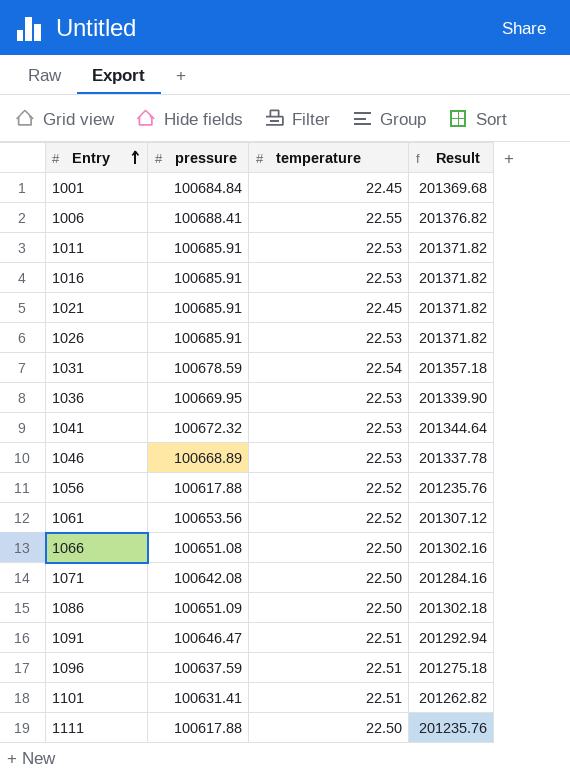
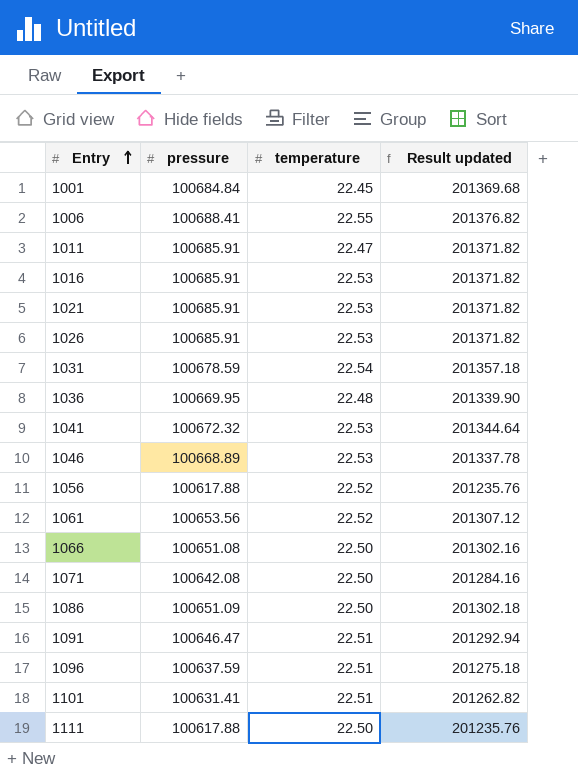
column name: Result -> Result updated
1011 | temperature: 22.53 -> 22.47
1021 | temperature: 22.45 -> 22.53
1036 | temperature: 22.53 -> 22.48

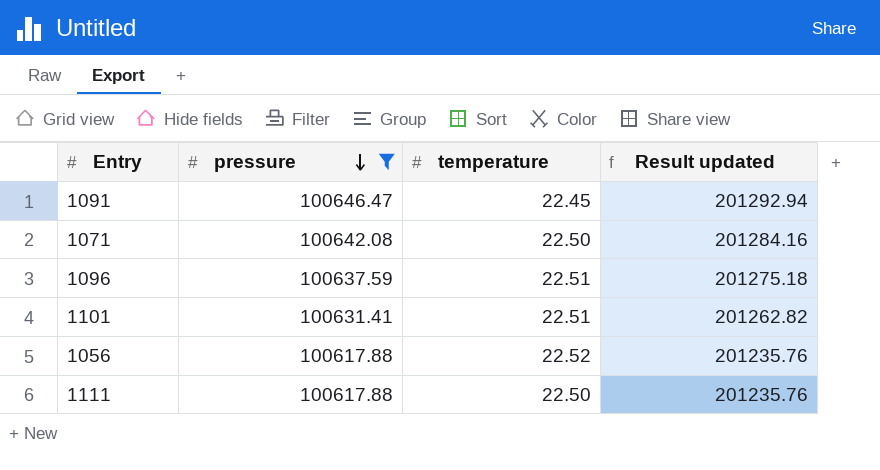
filter: none -> pressure <= 100646.47
row order: Entry ascending -> pressure descending
1091 | temperature: 22.51 -> 22.45

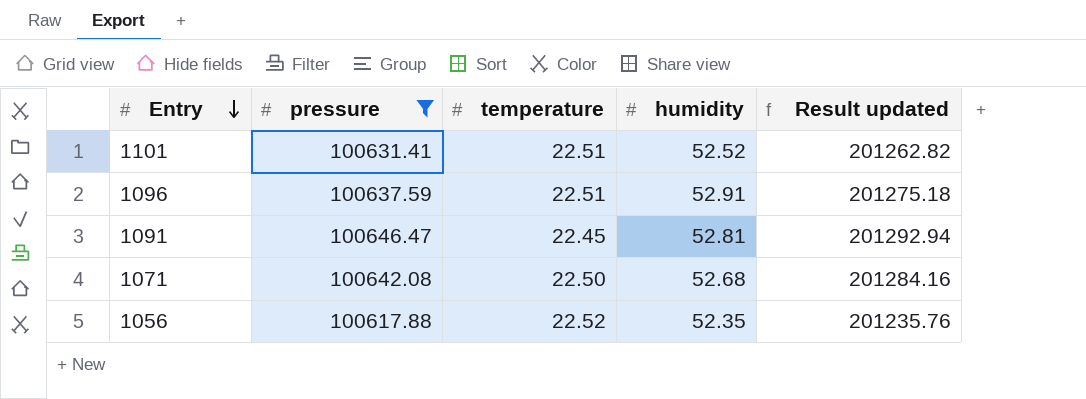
row order: pressure descending -> Entry descending
column humidity | position: none -> 4
row 1111: 100617.88 | 22.50 | 201235.76 -> none

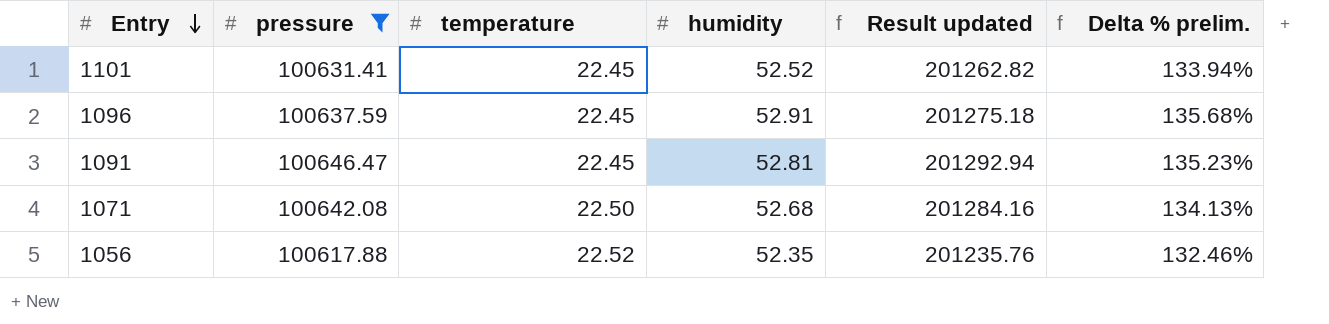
column Delta % prelim. | formula: none -> ([humidity] - [temperature]) / [temperature]
1101 | temperature: 22.51 -> 22.45
1096 | temperature: 22.51 -> 22.45

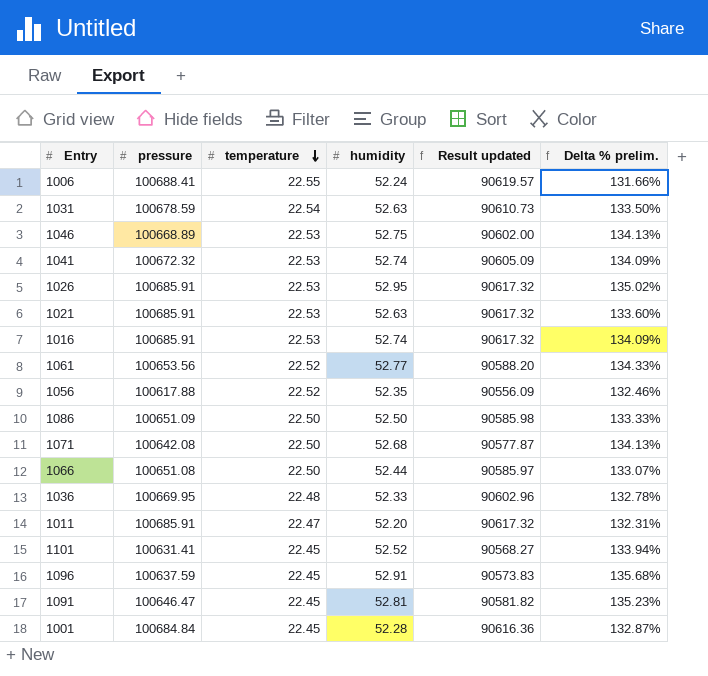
filter: pressure <= 100646.47 -> none
row order: Entry descending -> temperature descending
column Result updated | formula: [pressure] * 2 -> [pressure] * 0.9

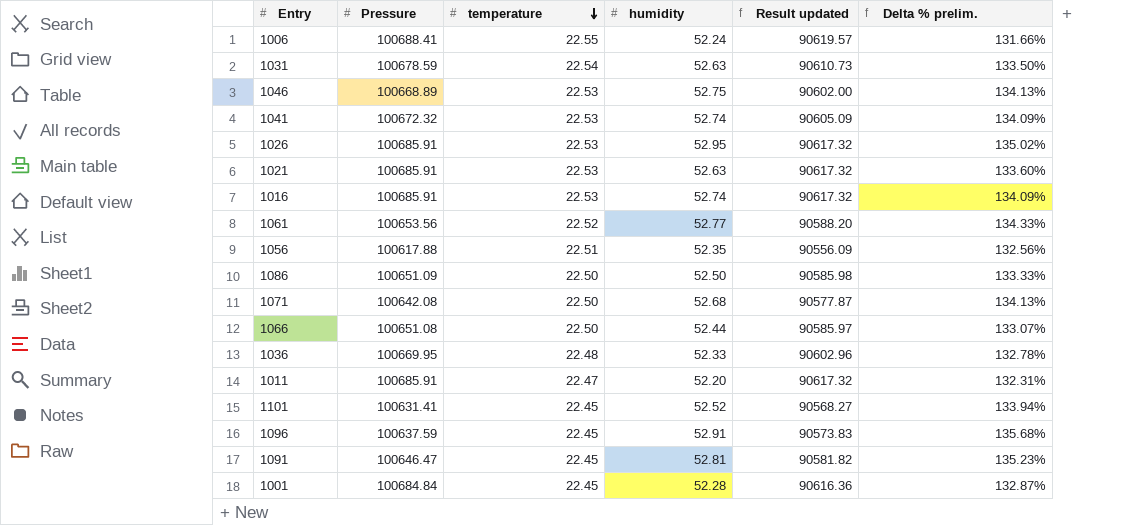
column name: pressure -> Pressure
1056 | temperature: 22.52 -> 22.51
1056 | Delta % prelim.: 132.46% -> 132.56%

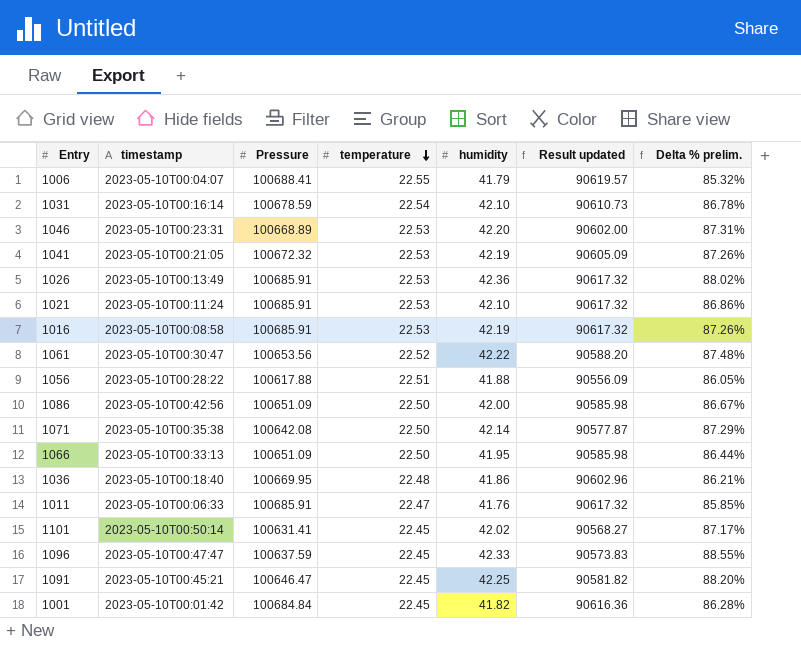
column timestamp | position: none -> 2
1006 | humidity: 52.24 -> 41.79
1006 | Delta % prelim.: 131.66% -> 85.32%
1031 | humidity: 52.63 -> 42.10
1031 | Delta % prelim.: 133.50% -> 86.78%
1046 | humidity: 52.75 -> 42.20
1046 | Delta % prelim.: 134.13% -> 87.31%
1041 | humidity: 52.74 -> 42.19
1041 | Delta % prelim.: 134.09% -> 87.26%
1026 | humidity: 52.95 -> 42.36
1026 | Delta % prelim.: 135.02% -> 88.02%
1021 | humidity: 52.63 -> 42.10
1021 | Delta % prelim.: 133.60% -> 86.86%
1016 | humidity: 52.74 -> 42.19
1016 | Delta % prelim.: 134.09% -> 87.26%
1061 | humidity: 52.77 -> 42.22
1061 | Delta % prelim.: 134.33% -> 87.48%
1056 | humidity: 52.35 -> 41.88
1056 | Delta % prelim.: 132.56% -> 86.05%
1086 | humidity: 52.50 -> 42.00
1086 | Delta % prelim.: 133.33% -> 86.67%
1071 | humidity: 52.68 -> 42.14
1071 | Delta % prelim.: 134.13% -> 87.29%
1066 | Pressure: 100651.08 -> 100651.09
1066 | humidity: 52.44 -> 41.95
1066 | Result updated: 90585.97 -> 90585.98
1066 | Delta % prelim.: 133.07% -> 86.44%
1036 | humidity: 52.33 -> 41.86
1036 | Delta % prelim.: 132.78% -> 86.21%
1011 | humidity: 52.20 -> 41.76
1011 | Delta % prelim.: 132.31% -> 85.85%
1101 | humidity: 52.52 -> 42.02
1101 | Delta % prelim.: 133.94% -> 87.17%
1096 | humidity: 52.91 -> 42.33
1096 | Delta % prelim.: 135.68% -> 88.55%
1091 | humidity: 52.81 -> 42.25
1091 | Delta % prelim.: 135.23% -> 88.20%
1001 | humidity: 52.28 -> 41.82
1001 | Delta % prelim.: 132.87% -> 86.28%

